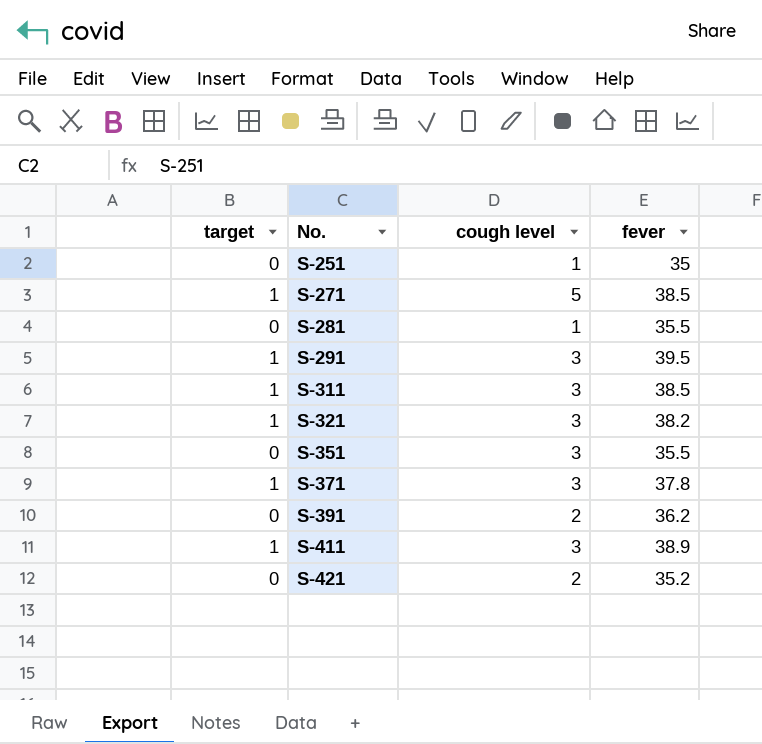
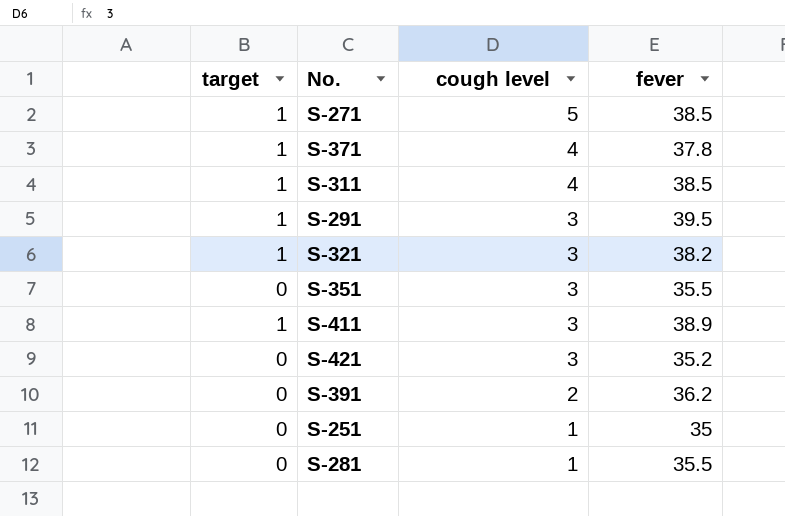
row order: No. ascending -> cough level descending
S-371 | cough level: 3 -> 4
S-311 | cough level: 3 -> 4
S-421 | cough level: 2 -> 3

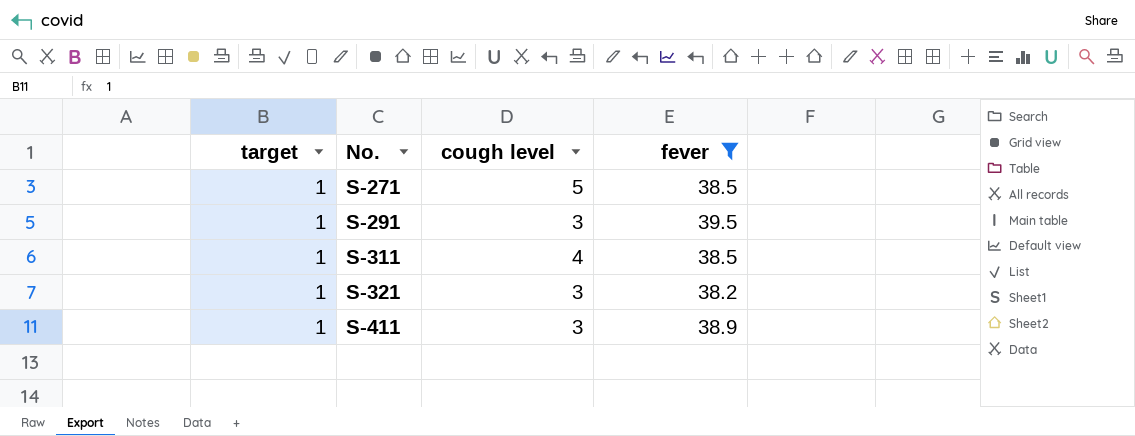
filter: none -> fever >= 38.2
row order: cough level descending -> No. ascending

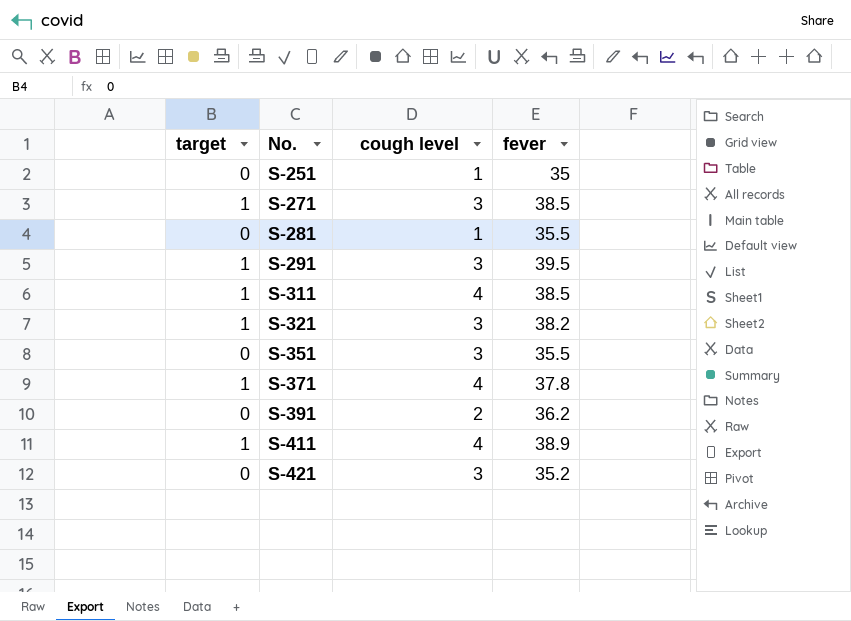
filter: fever >= 38.2 -> none
S-271 | cough level: 5 -> 3
S-411 | cough level: 3 -> 4

